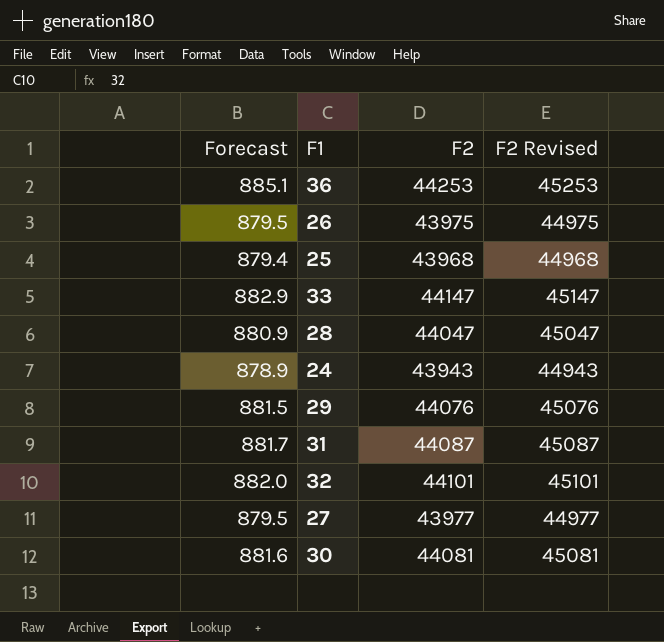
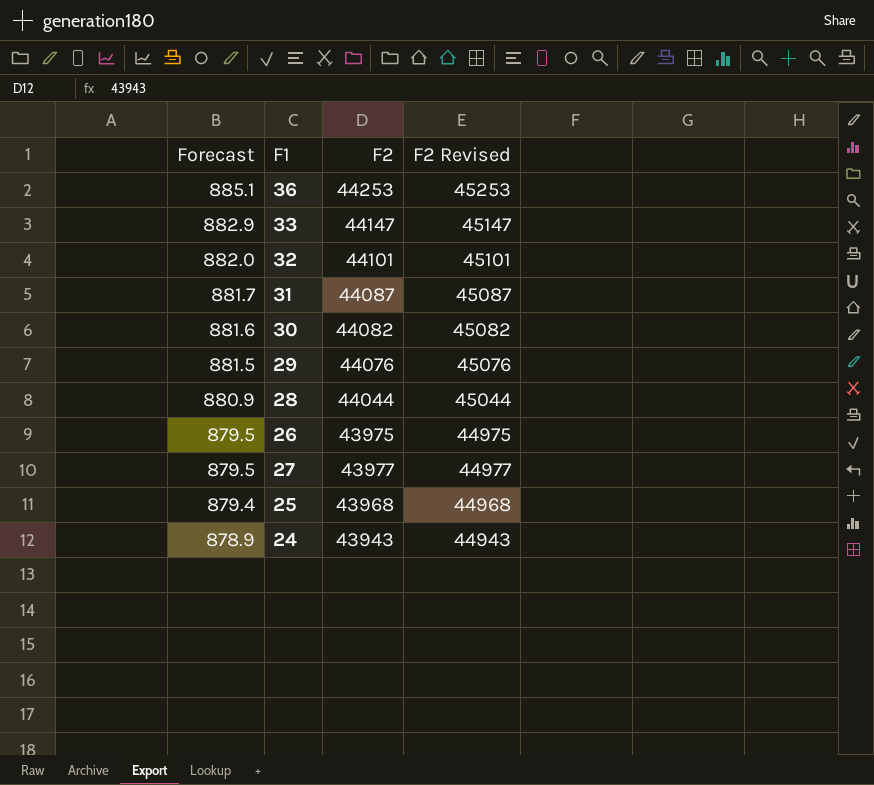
row order: none -> Forecast descending
30 | F2: 44081 -> 44082
30 | F2 Revised: 45081 -> 45082
28 | F2: 44047 -> 44044
28 | F2 Revised: 45047 -> 45044

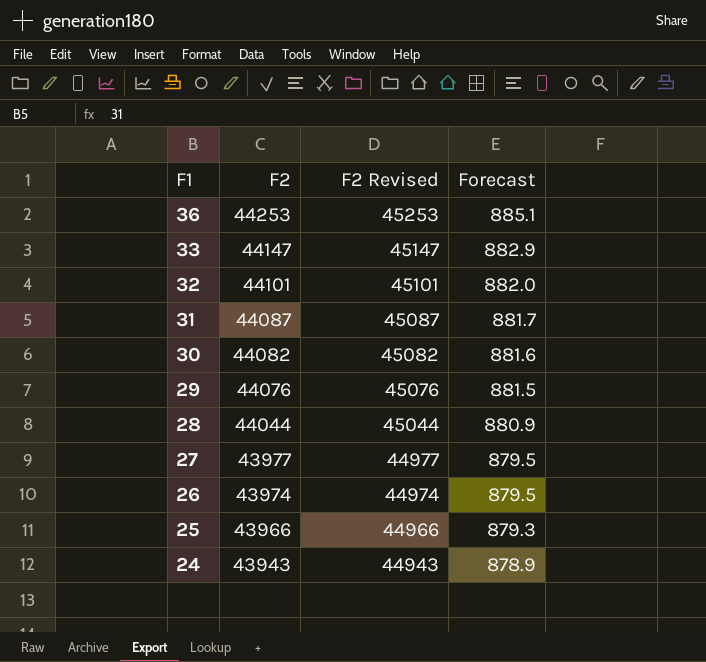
row order: Forecast descending -> F1 descending
column Forecast | position: 1 -> 4
26 | F2: 43975 -> 43974
26 | F2 Revised: 44975 -> 44974
25 | F2: 43968 -> 43966
25 | F2 Revised: 44968 -> 44966
25 | Forecast: 879.4 -> 879.3

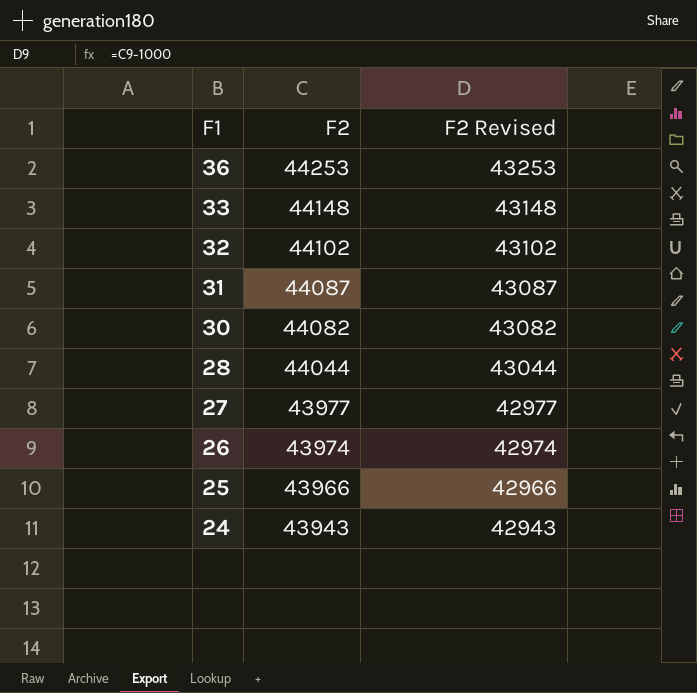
column Forecast | formula: [F2] * 0.02 -> none
column F2 Revised | formula: [F2] + 1000 -> [F2] - 1000
row 29: 44076 | 45076 | 881.5 -> none
33 | F2: 44147 -> 44148
32 | F2: 44101 -> 44102

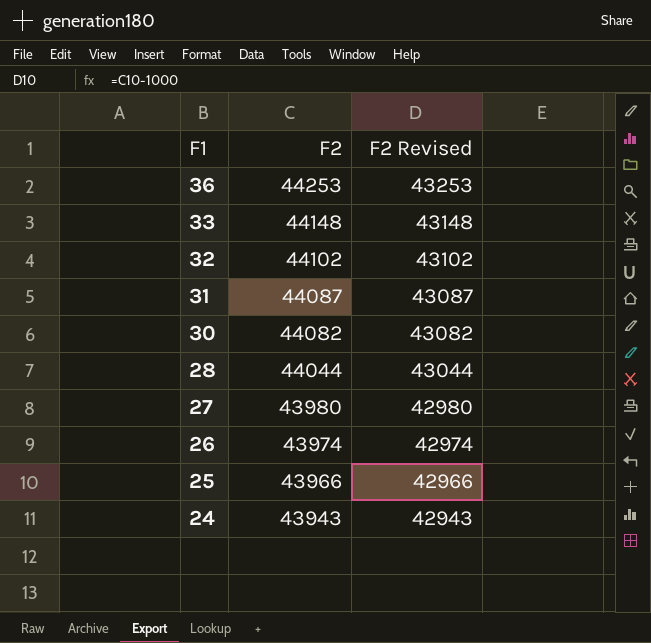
27 | F2: 43977 -> 43980
27 | F2 Revised: 42977 -> 42980

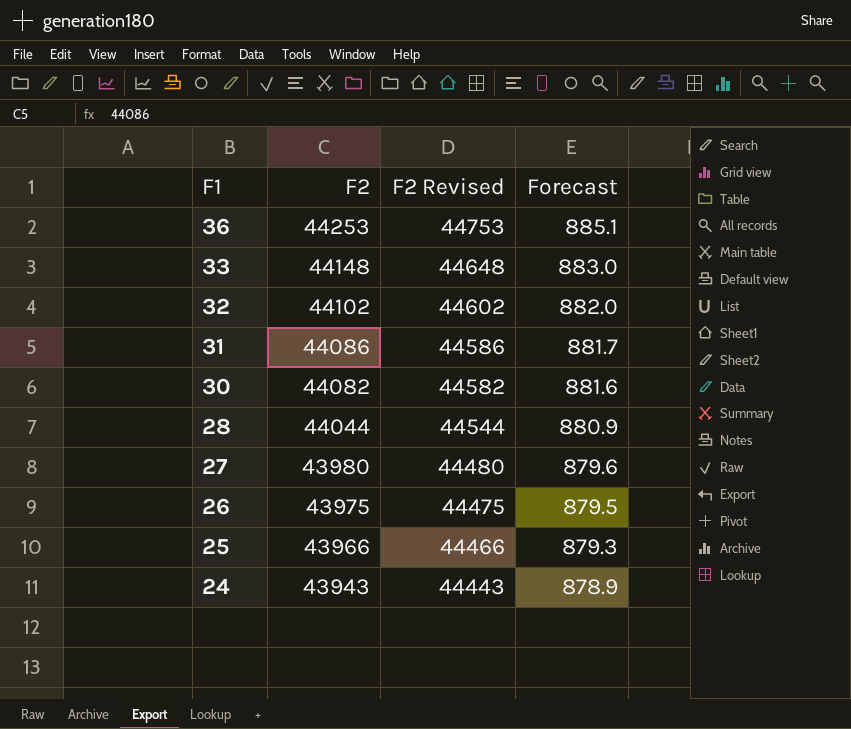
column F2 Revised | formula: [F2] - 1000 -> [F2] + 500
column Forecast | formula: none -> [F2] * 0.02
31 | F2: 44087 -> 44086
26 | F2: 43974 -> 43975

